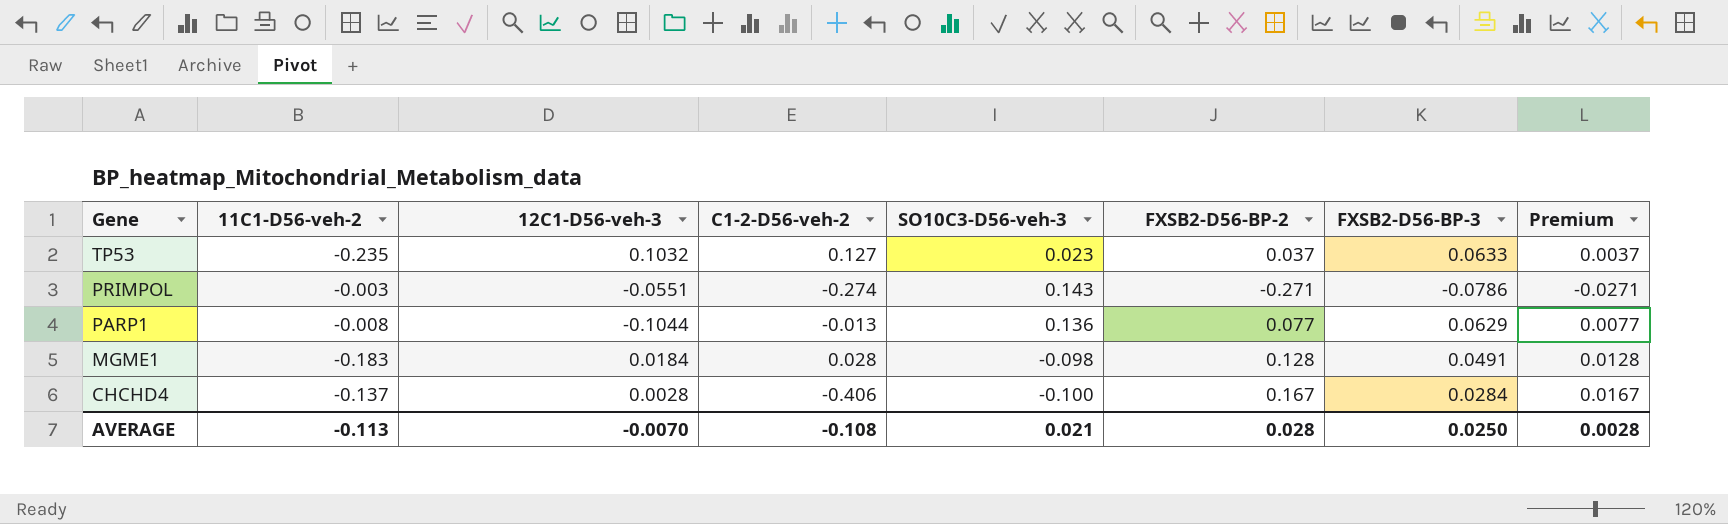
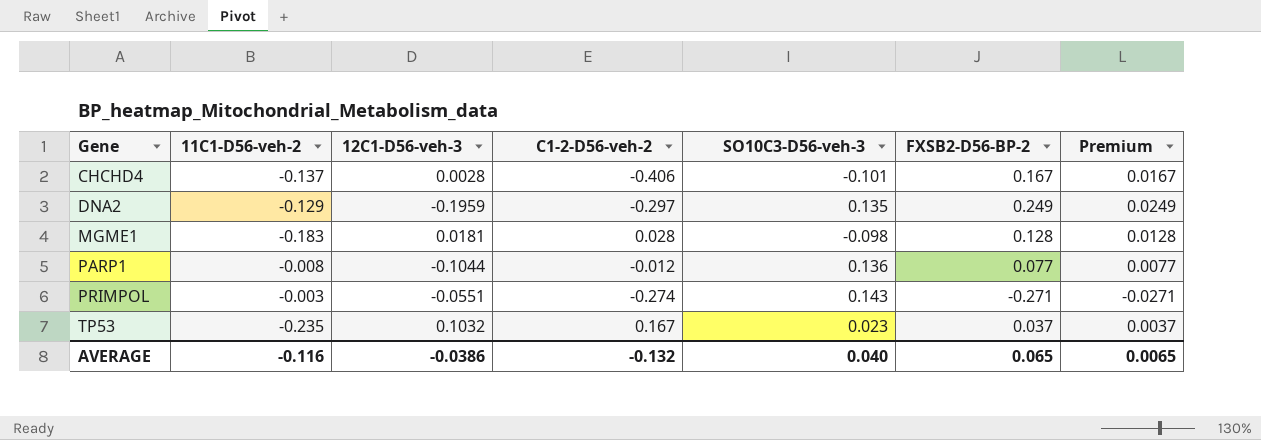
row order: Gene descending -> Gene ascending
column FXSB2-D56-BP-3 | position: 7 -> none
CHCHD4 | SO10C3-D56-veh-3: -0.100 -> -0.101
row DNA2: none -> -0.129 | -0.1959 | -0.297 | 0.135 | 0.249 | 0.0249
MGME1 | 12C1-D56-veh-3: 0.0184 -> 0.0181
PARP1 | C1-2-D56-veh-2: -0.013 -> -0.012
TP53 | C1-2-D56-veh-2: 0.127 -> 0.167
AVERAGE | 11C1-D56-veh-2: -0.113 -> -0.116
AVERAGE | 12C1-D56-veh-3: -0.0070 -> -0.0386
AVERAGE | C1-2-D56-veh-2: -0.108 -> -0.132
AVERAGE | SO10C3-D56-veh-3: 0.021 -> 0.040
AVERAGE | FXSB2-D56-BP-2: 0.028 -> 0.065
AVERAGE | Premium: 0.0028 -> 0.0065

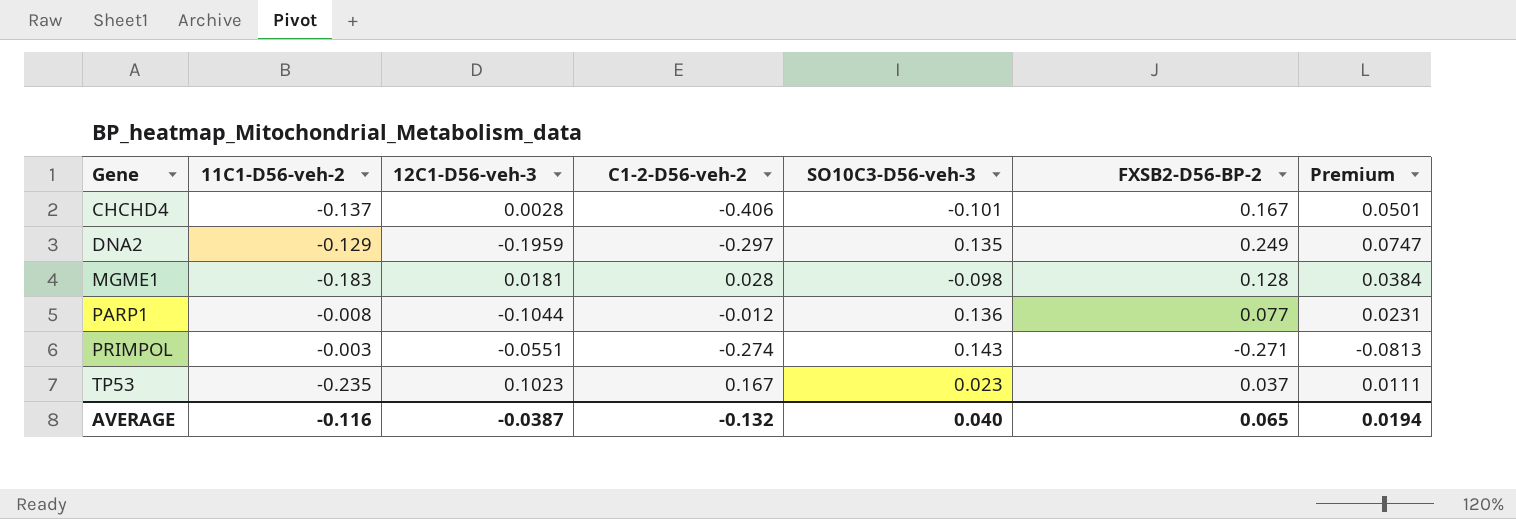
column Premium | formula: [FXSB2-D56-BP-2] * 0.1 -> [FXSB2-D56-BP-2] * 0.3
TP53 | 12C1-D56-veh-3: 0.1032 -> 0.1023
AVERAGE | 12C1-D56-veh-3: -0.0386 -> -0.0387
AVERAGE | Premium: 0.0065 -> 0.0194

